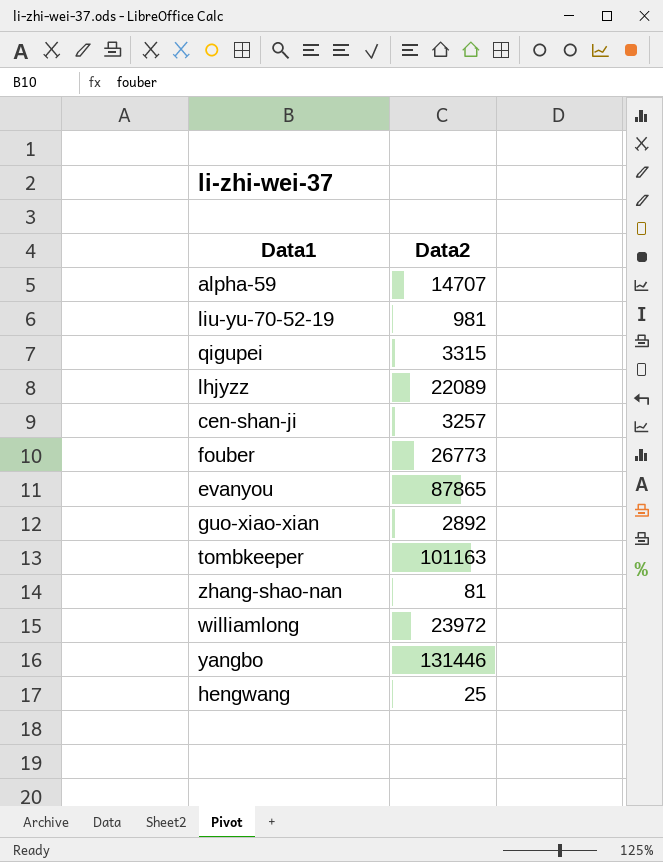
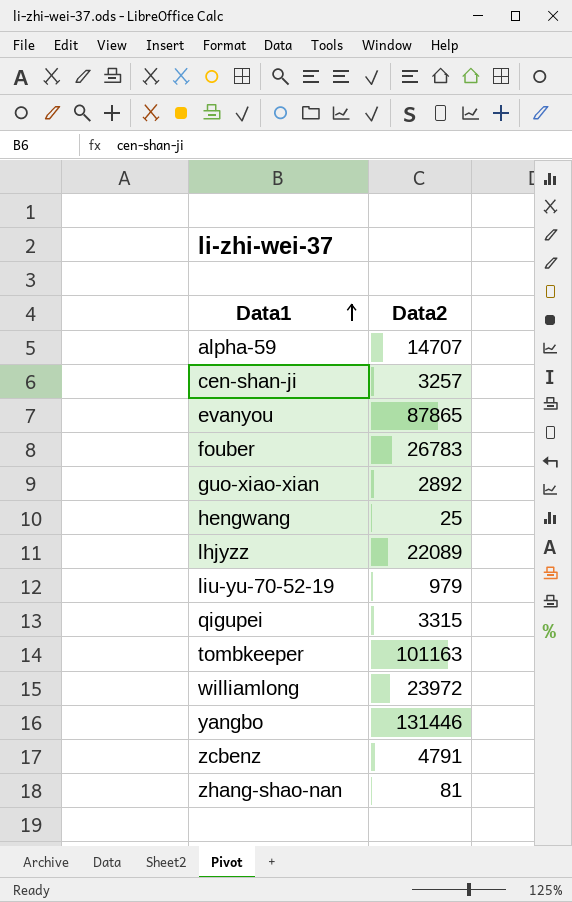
row order: none -> Data1 ascending
fouber | Data2: 26773 -> 26783
liu-yu-70-52-19 | Data2: 981 -> 979
row zcbenz: none -> 4791

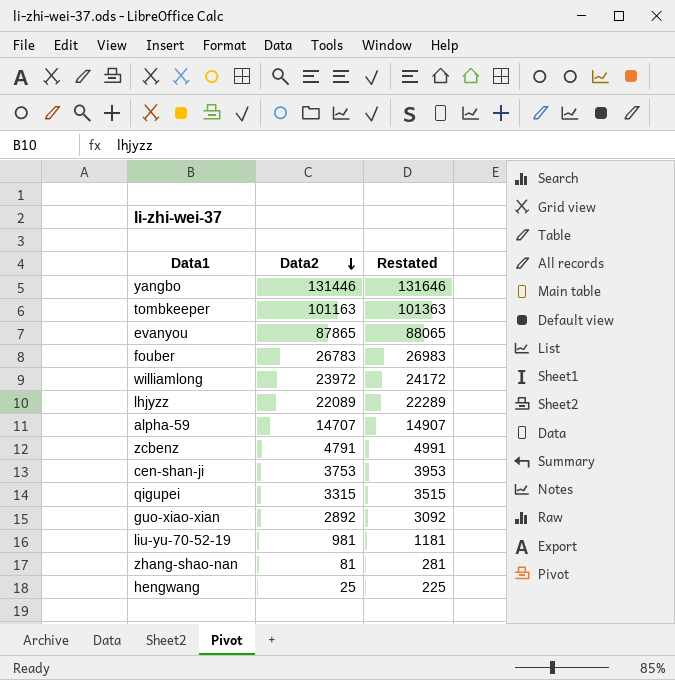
row order: Data1 ascending -> Data2 descending
column Restated | formula: none -> [Data2] + 200
cen-shan-ji | Data2: 3257 -> 3753
liu-yu-70-52-19 | Data2: 979 -> 981

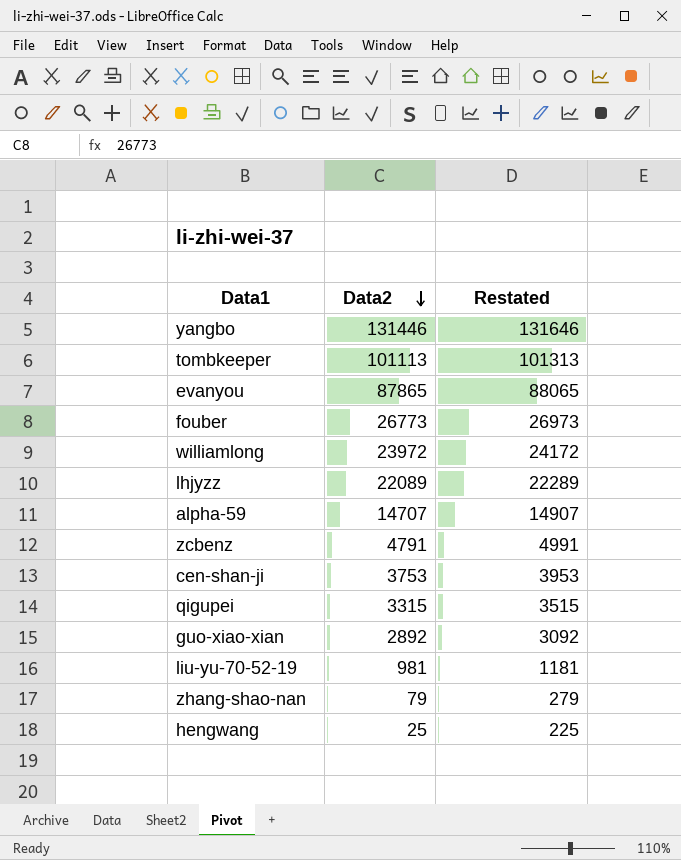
tombkeeper | Data2: 101163 -> 101113
tombkeeper | Restated: 101363 -> 101313
fouber | Data2: 26783 -> 26773
fouber | Restated: 26983 -> 26973
zhang-shao-nan | Data2: 81 -> 79
zhang-shao-nan | Restated: 281 -> 279

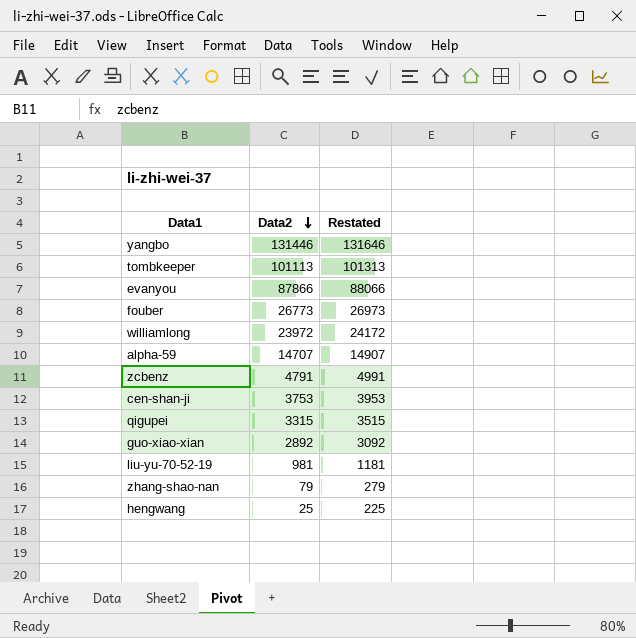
row lhjyzz: 22089 | 22289 -> none
evanyou | Data2: 87865 -> 87866
evanyou | Restated: 88065 -> 88066

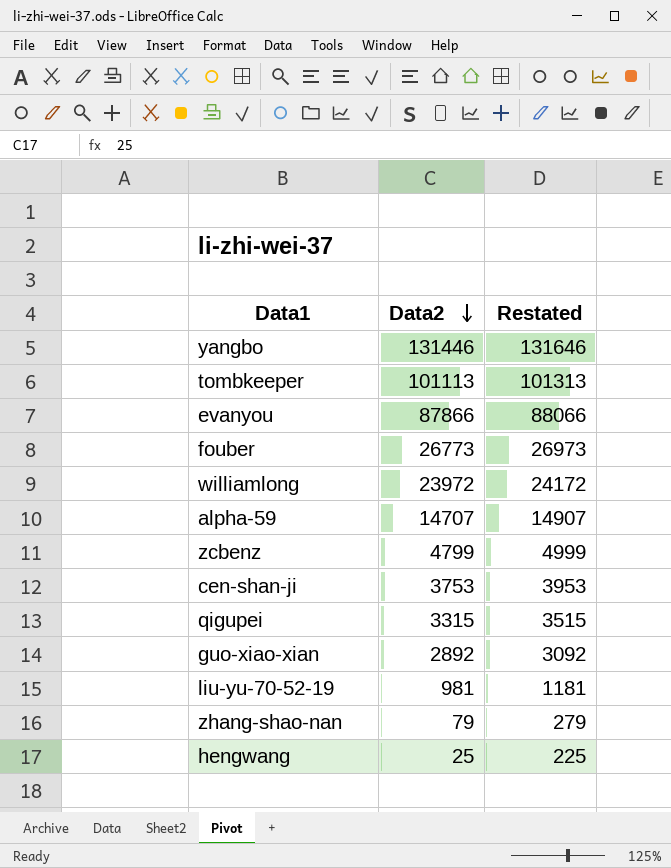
zcbenz | Data2: 4791 -> 4799
zcbenz | Restated: 4991 -> 4999

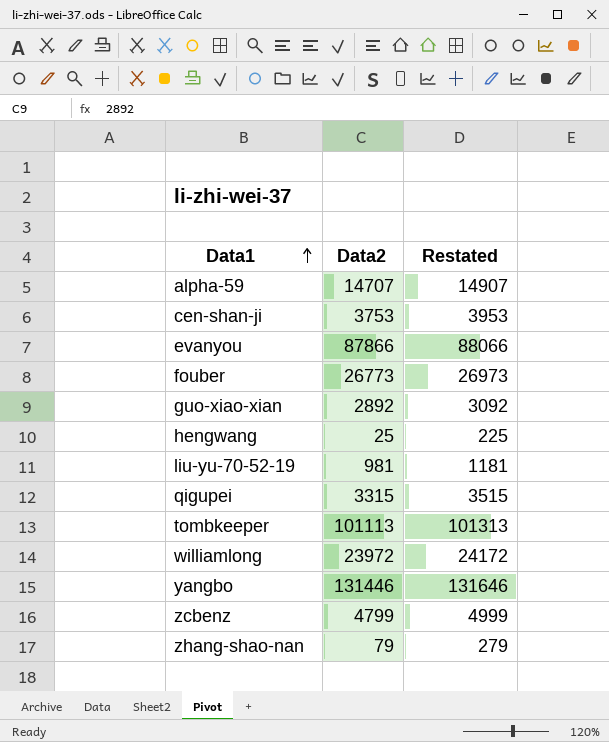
row order: Data2 descending -> Data1 ascending

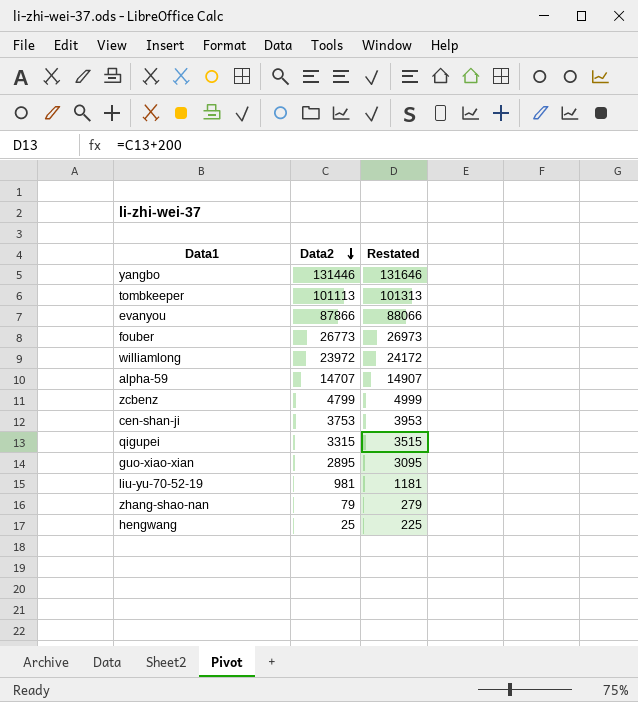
row order: Data1 ascending -> Data2 descending
guo-xiao-xian | Data2: 2892 -> 2895
guo-xiao-xian | Restated: 3092 -> 3095

